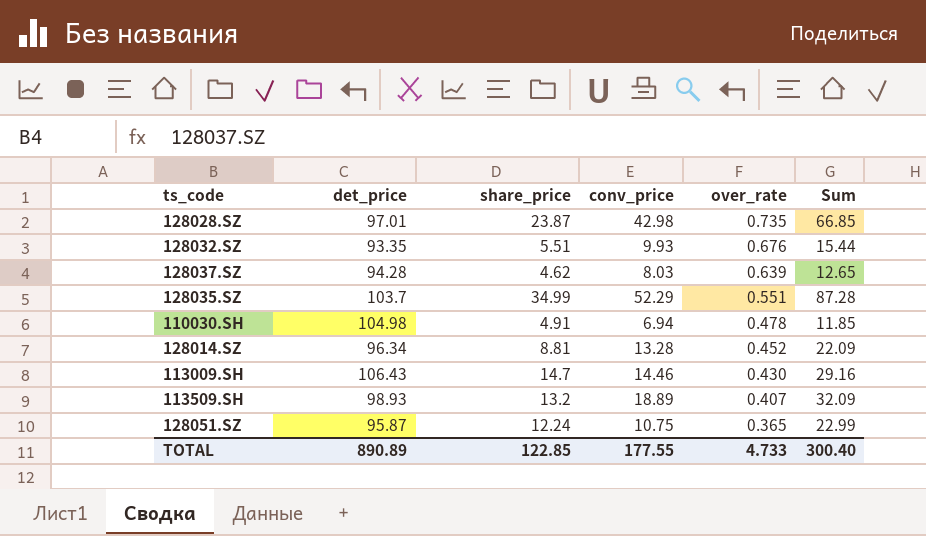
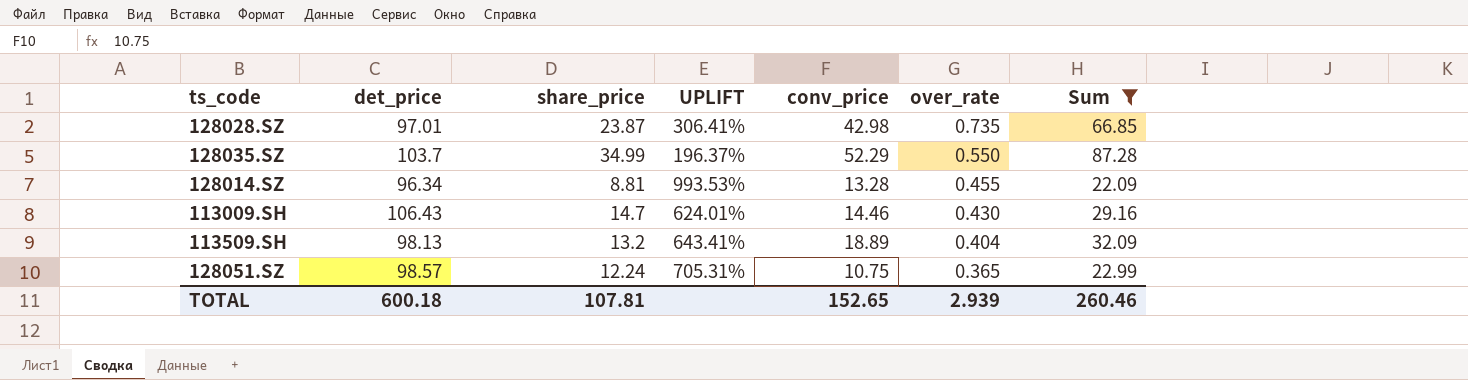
filter: none -> Sum >= 22.09
column UPLIFT | formula: none -> ([det_price] - [share_price]) / [share_price]
128035.SZ | over_rate: 0.551 -> 0.550
128014.SZ | over_rate: 0.452 -> 0.455
113509.SH | det_price: 98.93 -> 98.13
113509.SH | over_rate: 0.407 -> 0.404
128051.SZ | det_price: 95.87 -> 98.57
TOTAL | det_price: 890.89 -> 600.18
TOTAL | share_price: 122.85 -> 107.81
TOTAL | conv_price: 177.55 -> 152.65
TOTAL | over_rate: 4.733 -> 2.939
TOTAL | Sum: 300.40 -> 260.46

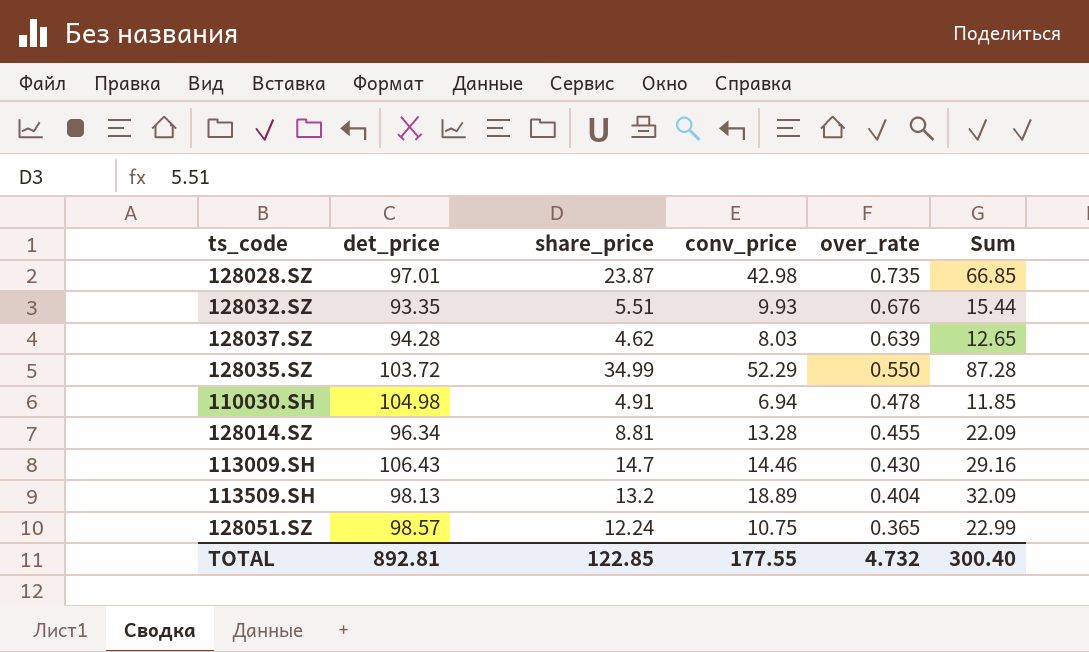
filter: Sum >= 22.09 -> none
column UPLIFT | formula: ([det_price] - [share_price]) / [share_price] -> none
128035.SZ | det_price: 103.7 -> 103.72
TOTAL | det_price: 600.18 -> 892.81
TOTAL | share_price: 107.81 -> 122.85
TOTAL | conv_price: 152.65 -> 177.55
TOTAL | over_rate: 2.939 -> 4.732
TOTAL | Sum: 260.46 -> 300.40

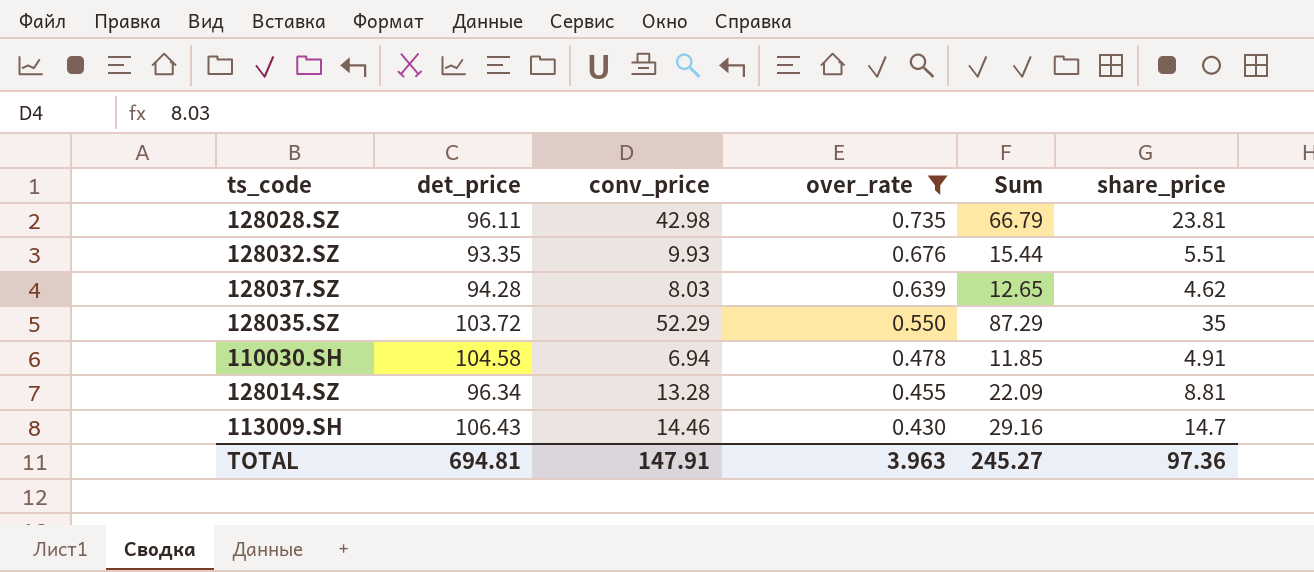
filter: none -> over_rate >= 0.430
column share_price | position: 3 -> 6
128028.SZ | det_price: 97.01 -> 96.11
128028.SZ | Sum: 66.85 -> 66.79
128028.SZ | share_price: 23.87 -> 23.81
128035.SZ | Sum: 87.28 -> 87.29
128035.SZ | share_price: 34.99 -> 35
110030.SH | det_price: 104.98 -> 104.58
TOTAL | det_price: 892.81 -> 694.81
TOTAL | conv_price: 177.55 -> 147.91
TOTAL | over_rate: 4.732 -> 3.963
TOTAL | Sum: 300.40 -> 245.27
TOTAL | share_price: 122.85 -> 97.36

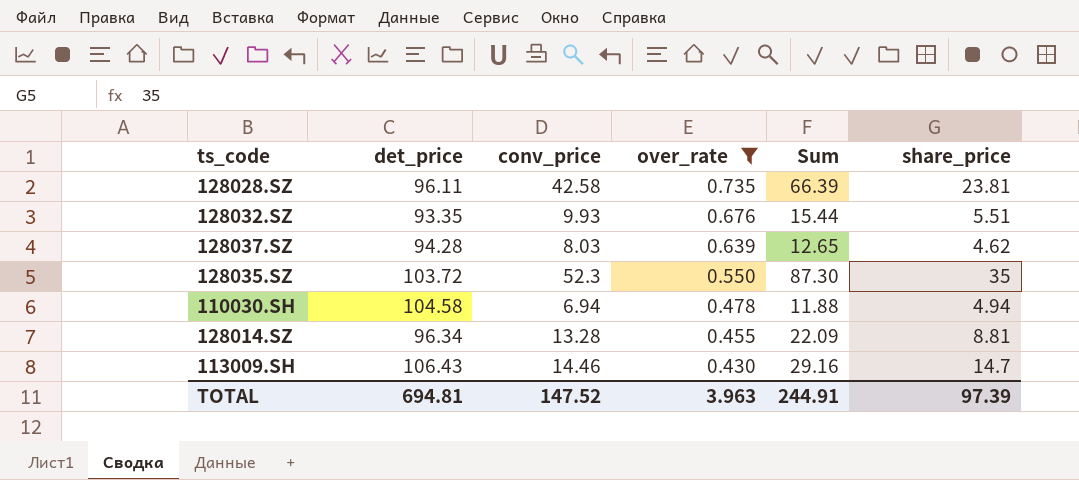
128028.SZ | conv_price: 42.98 -> 42.58
128028.SZ | Sum: 66.79 -> 66.39
128035.SZ | conv_price: 52.29 -> 52.3
128035.SZ | Sum: 87.29 -> 87.30
110030.SH | Sum: 11.85 -> 11.88
110030.SH | share_price: 4.91 -> 4.94
TOTAL | conv_price: 147.91 -> 147.52
TOTAL | Sum: 245.27 -> 244.91
TOTAL | share_price: 97.36 -> 97.39

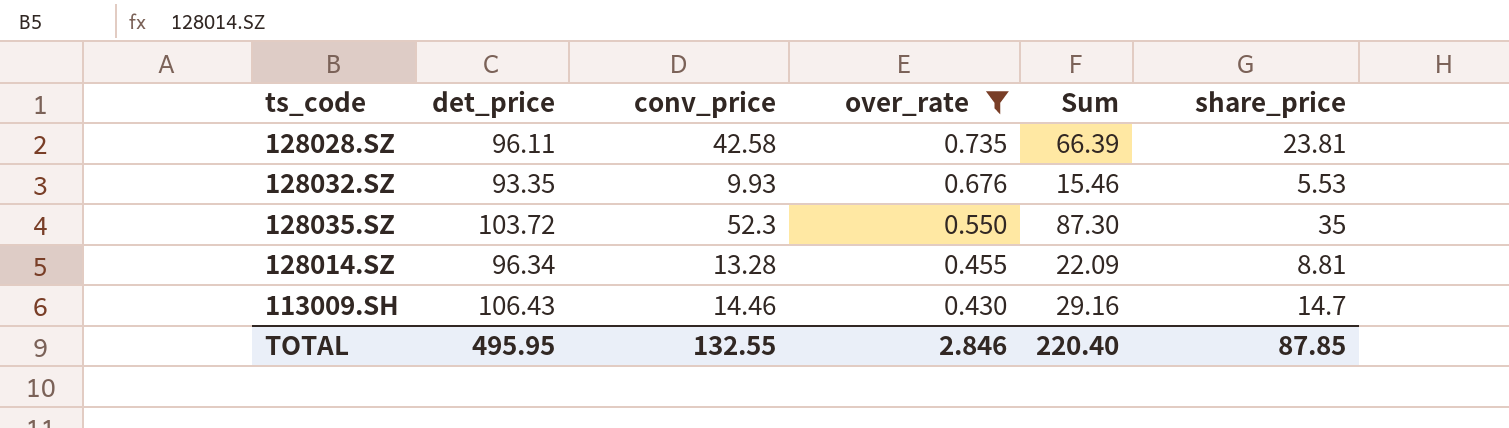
row 128037.SZ: 94.28 | 8.03 | 0.639 | 12.65 | 4.62 -> none
row 110030.SH: 104.58 | 6.94 | 0.478 | 11.88 | 4.94 -> none
128032.SZ | Sum: 15.44 -> 15.46
128032.SZ | share_price: 5.51 -> 5.53
TOTAL | det_price: 694.81 -> 495.95
TOTAL | conv_price: 147.52 -> 132.55
TOTAL | over_rate: 3.963 -> 2.846
TOTAL | Sum: 244.91 -> 220.40
TOTAL | share_price: 97.39 -> 87.85

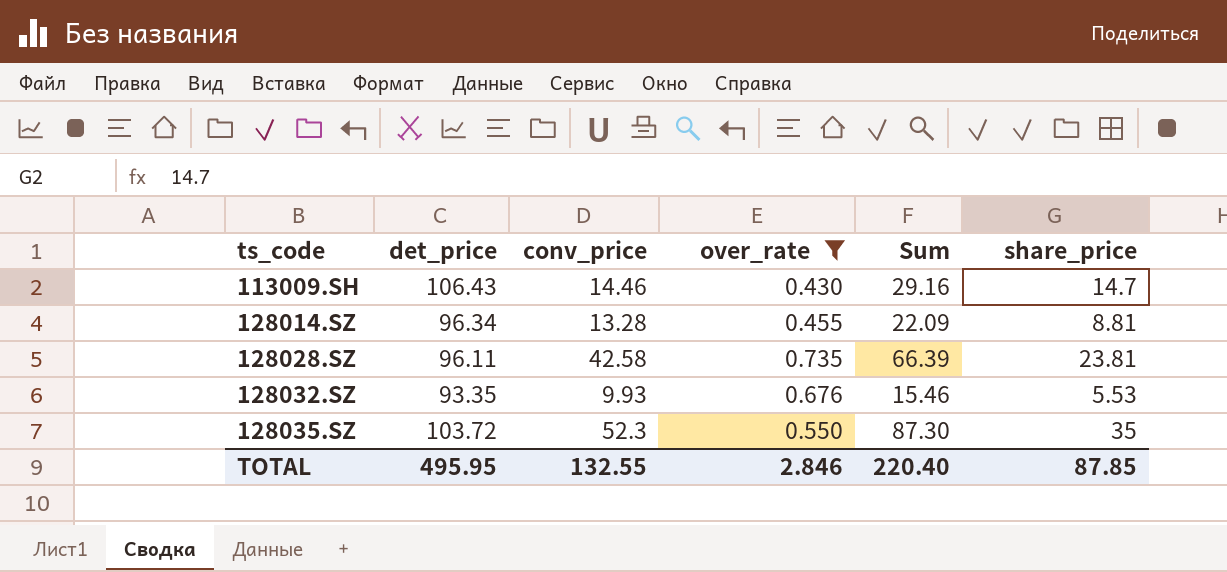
row order: over_rate descending -> ts_code ascending

